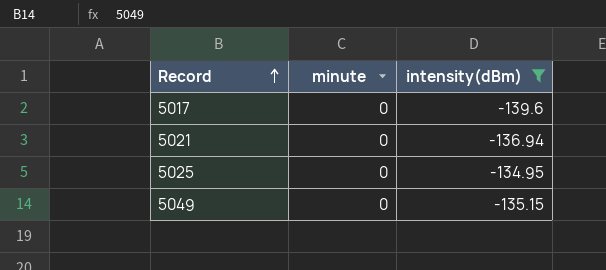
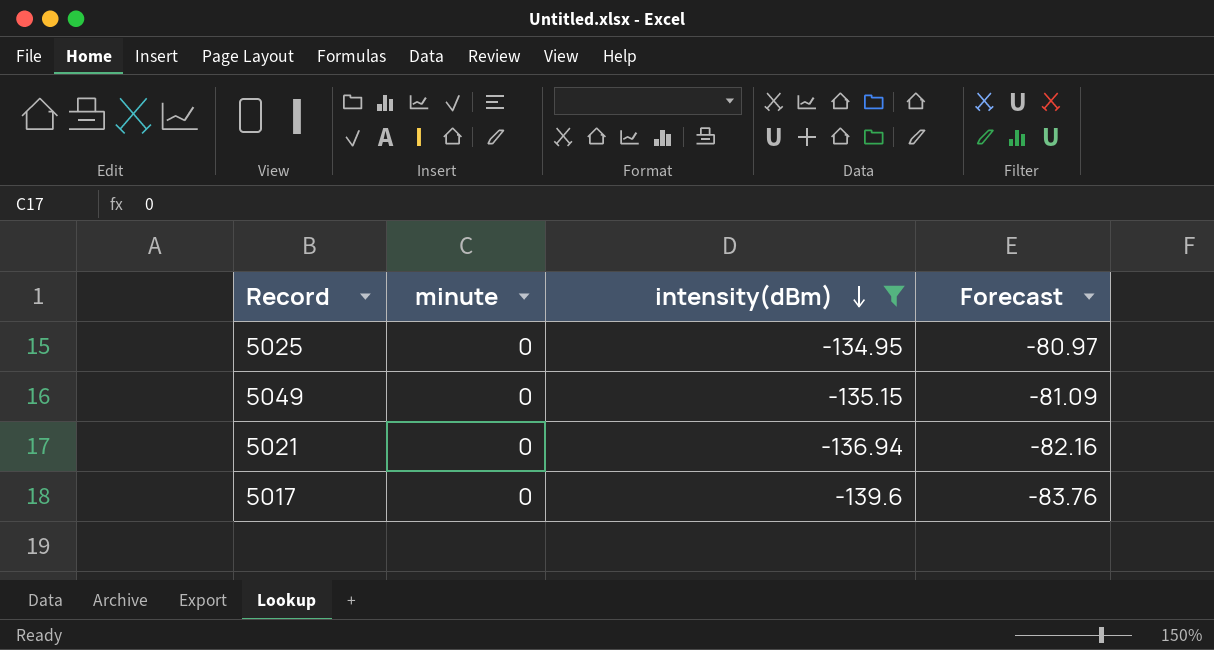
row order: Record ascending -> intensity(dBm) descending
column Forecast | formula: none -> [intensity(dBm)] * 0.6

